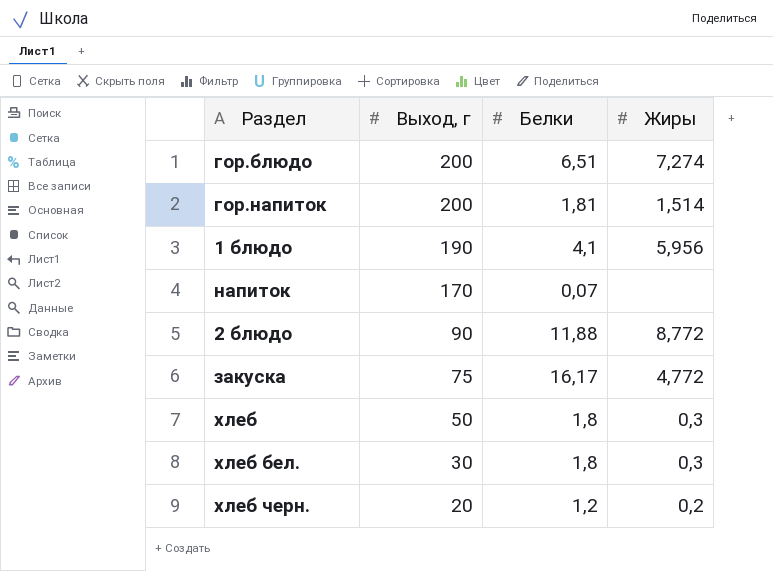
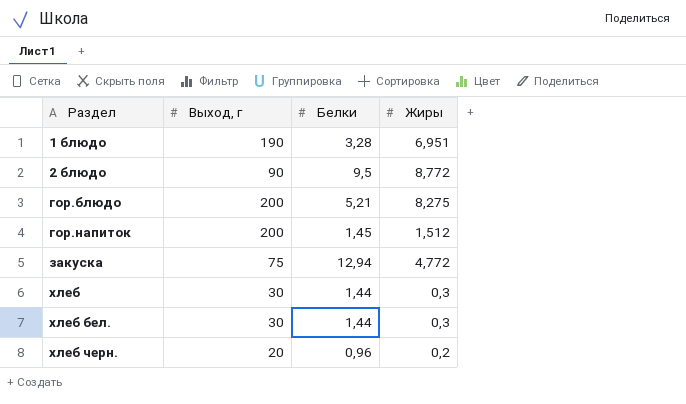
row order: Выход, г descending -> Раздел ascending
row напиток: 170 | 0,07 | none -> none
1 блюдо | Белки: 4,1 -> 3,28
1 блюдо | Жиры: 5,956 -> 6,951
2 блюдо | Белки: 11,88 -> 9,5
гор.блюдо | Белки: 6,51 -> 5,21
гор.блюдо | Жиры: 7,274 -> 8,275
гор.напиток | Белки: 1,81 -> 1,45
гор.напиток | Жиры: 1,514 -> 1,512
закуска | Белки: 16,17 -> 12,94
хлеб | Выход, г: 50 -> 30
хлеб | Белки: 1,8 -> 1,44
хлеб бел. | Белки: 1,8 -> 1,44
хлеб черн. | Белки: 1,2 -> 0,96

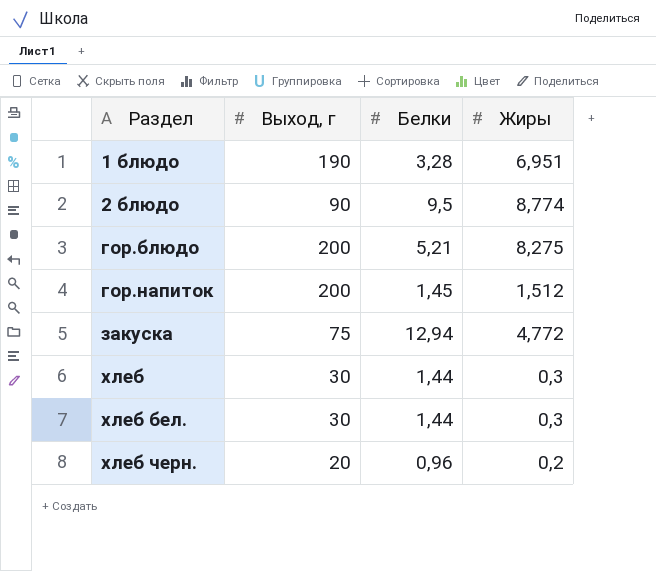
2 блюдо | Жиры: 8,772 -> 8,774

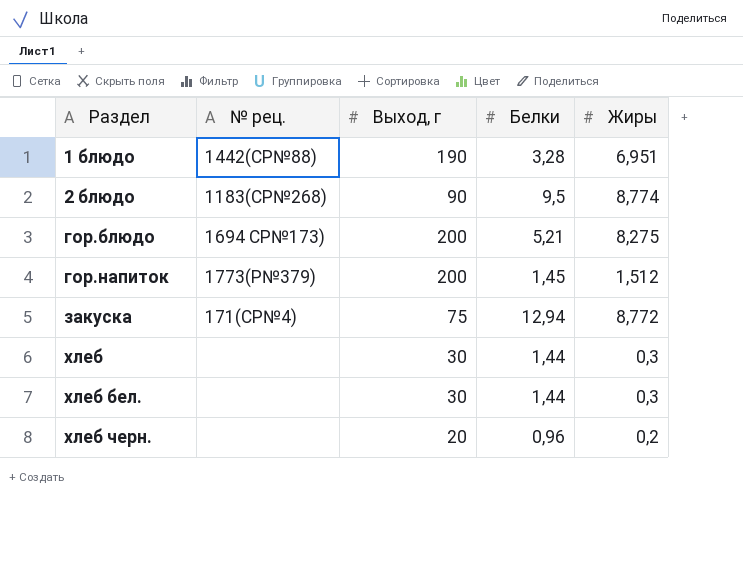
column № рец. | position: none -> 2
закуска | Жиры: 4,772 -> 8,772

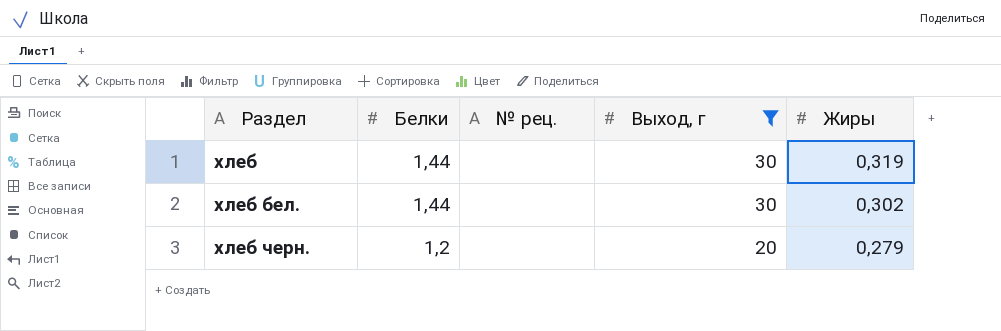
filter: none -> Выход, г <= 30
column Белки | position: 4 -> 2
хлеб | Жиры: 0,3 -> 0,319
хлеб бел. | Жиры: 0,3 -> 0,302
хлеб черн. | Белки: 0,96 -> 1,2
хлеб черн. | Жиры: 0,2 -> 0,279

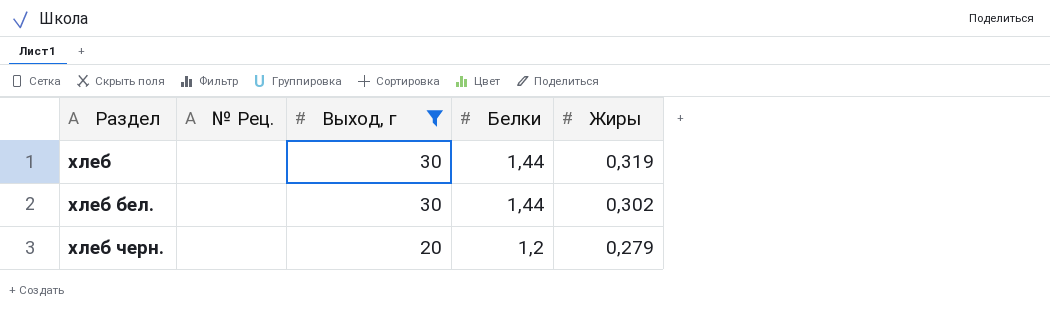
column name: № рец. -> № Рец.
column Белки | position: 2 -> 4

